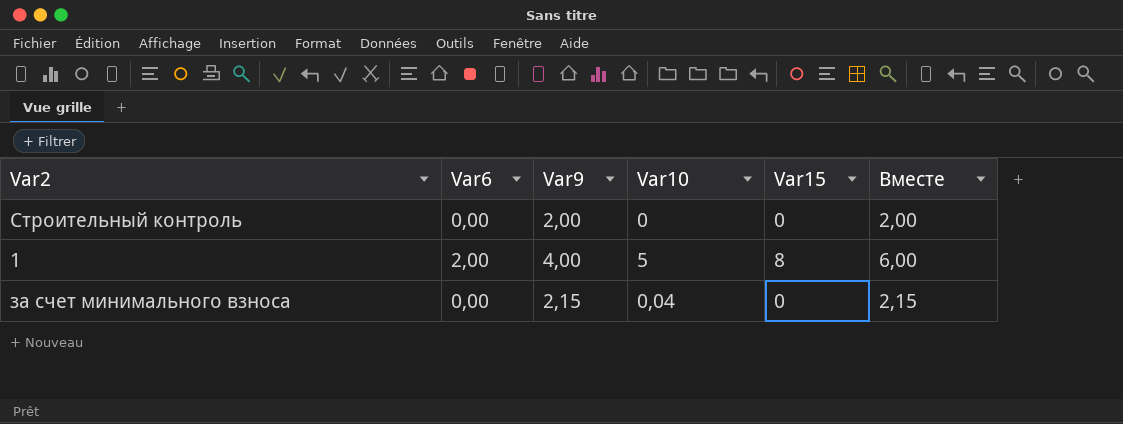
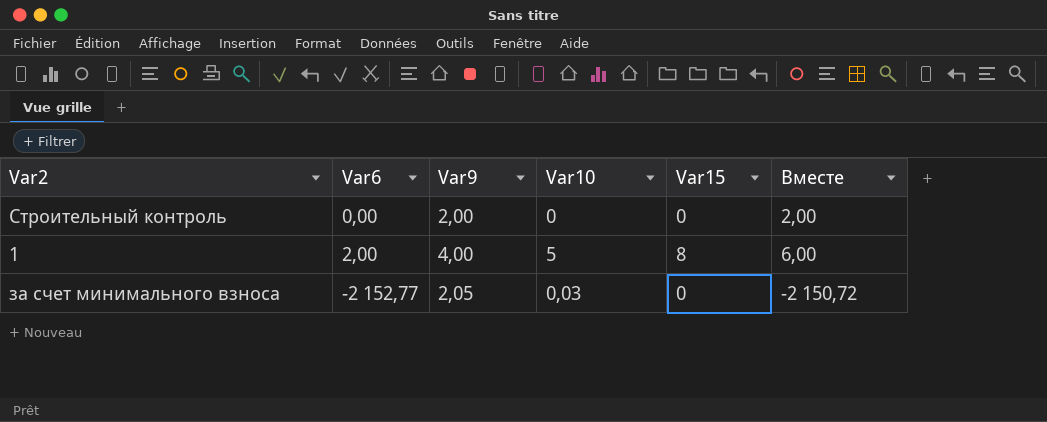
за счет минимального взноса | Var6: 0,00 -> -2 152,77
за счет минимального взноса | Var9: 2,15 -> 2,05
за счет минимального взноса | Var10: 0,04 -> 0,03
за счет минимального взноса | Вместе: 2,15 -> -2 150,72

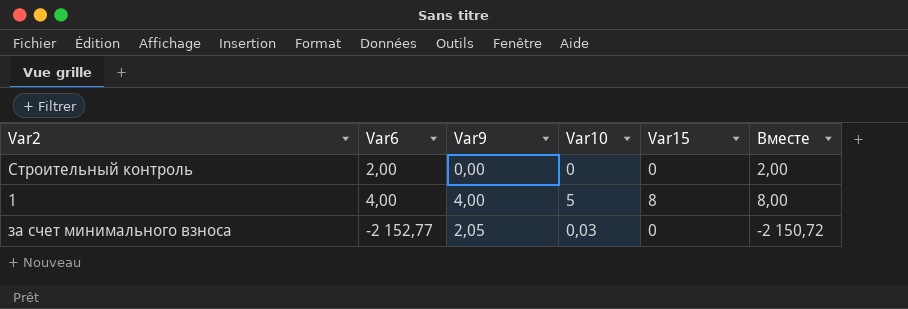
Строительный контроль | Var6: 0,00 -> 2,00
Строительный контроль | Var9: 2,00 -> 0,00
1 | Var6: 2,00 -> 4,00
1 | Вместе: 6,00 -> 8,00

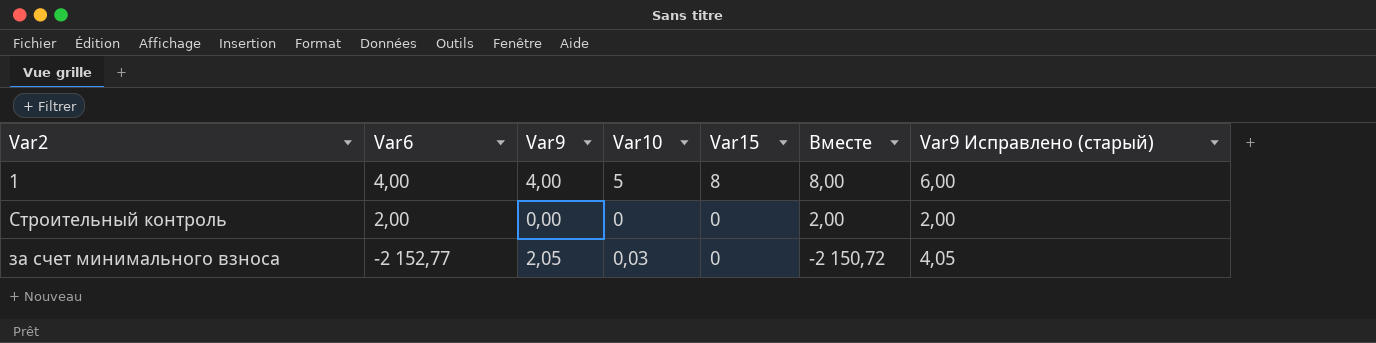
row order: none -> Var6 descending
column Var9 Исправлено (старый) | formula: none -> [Var9] + 2

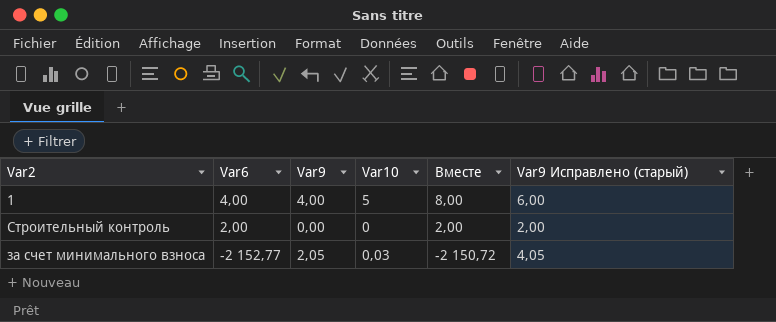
column Var15 | position: 5 -> none

